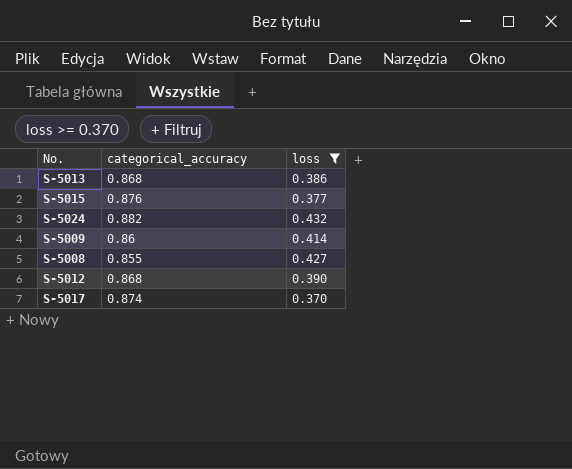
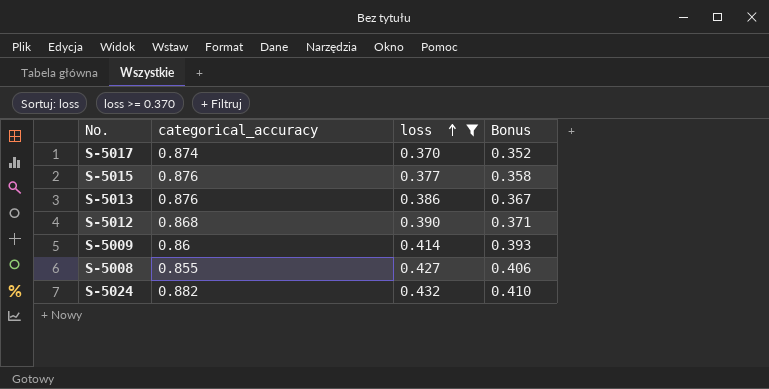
row order: none -> loss ascending
column Bonus | formula: none -> [loss] * 0.95
S-5013 | categorical_accuracy: 0.868 -> 0.876

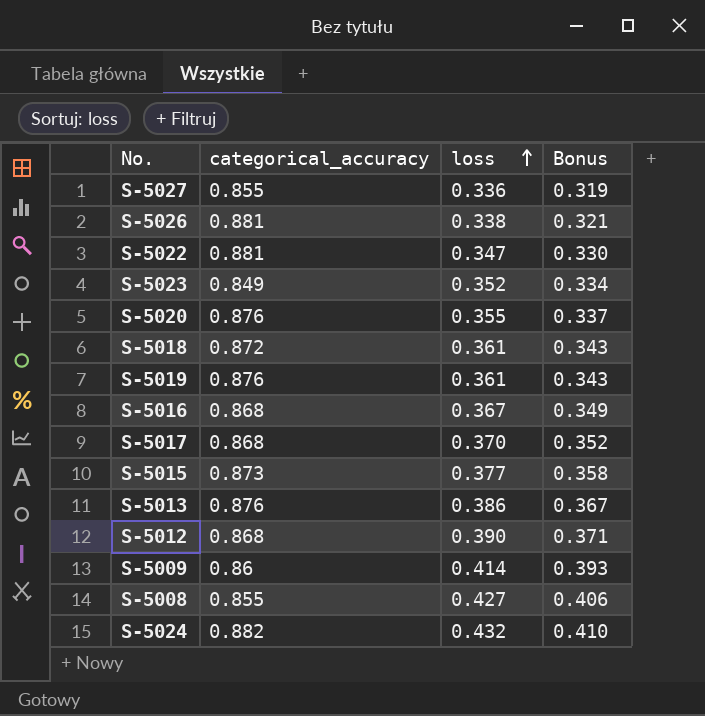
filter: loss >= 0.370 -> none
S-5017 | categorical_accuracy: 0.874 -> 0.868
S-5015 | categorical_accuracy: 0.876 -> 0.873

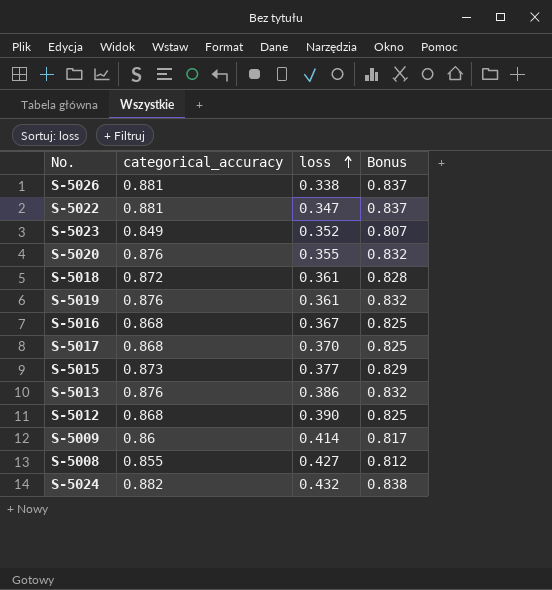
column Bonus | formula: [loss] * 0.95 -> [categorical_accuracy] * 0.95
row S-5027: 0.855 | 0.336 | 0.319 -> none

